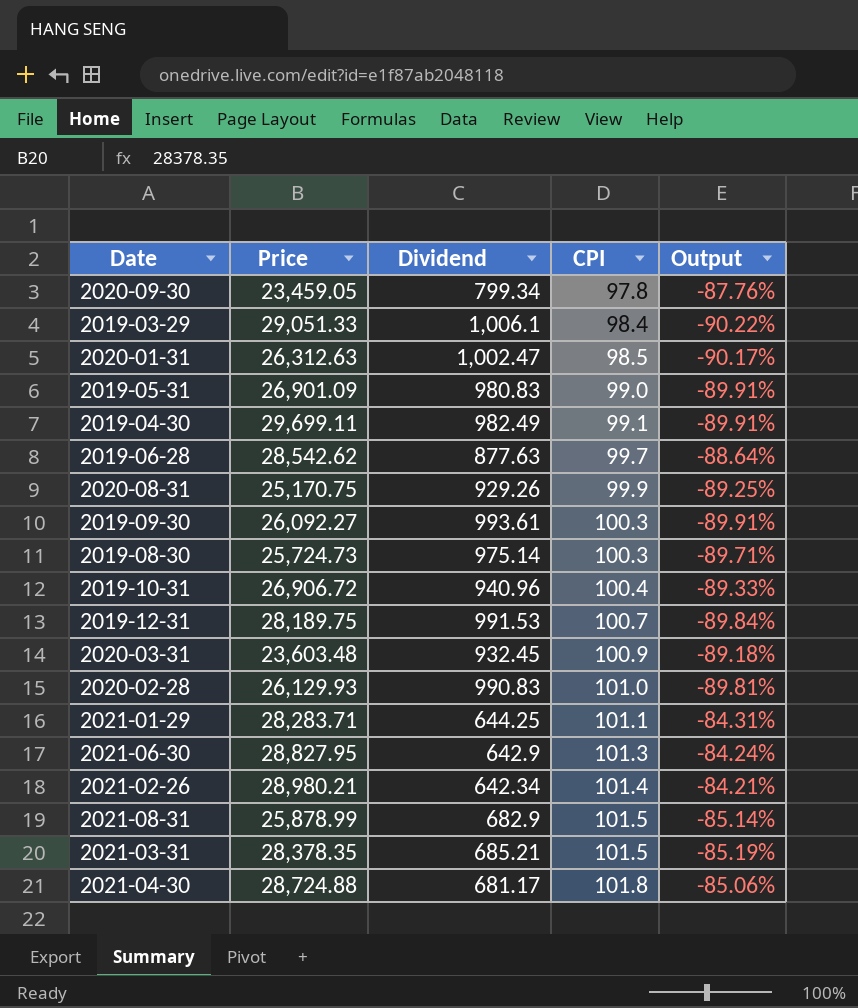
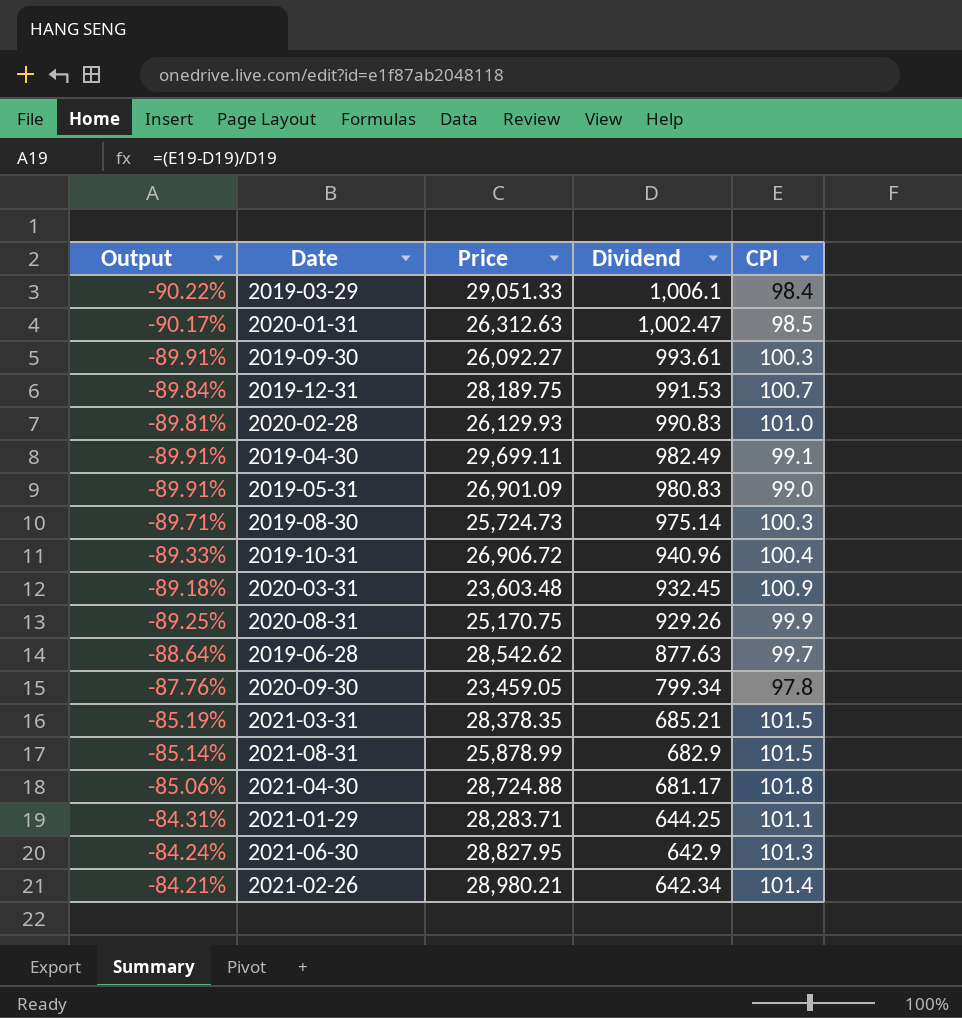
row order: CPI ascending -> Dividend descending
column Output | position: 5 -> 1

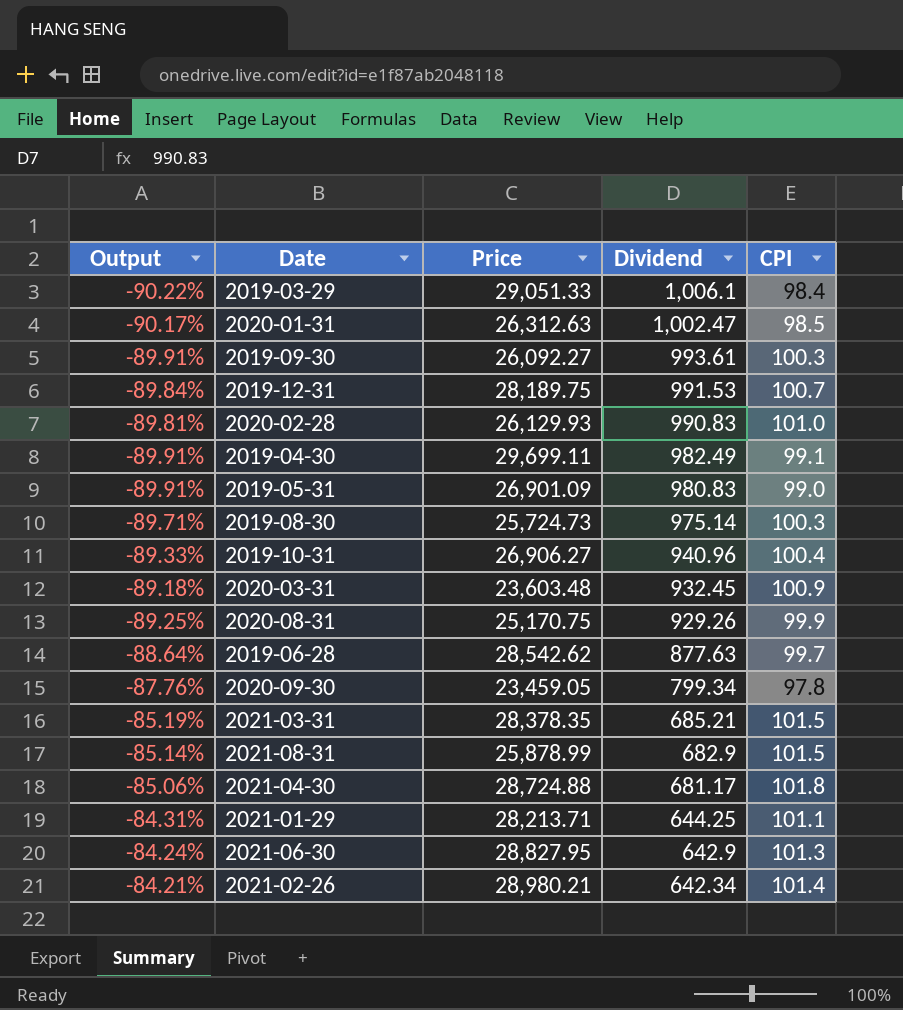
2019-10-31 | Price: 26,906.72 -> 26,906.27
2021-01-29 | Price: 28,283.71 -> 28,213.71

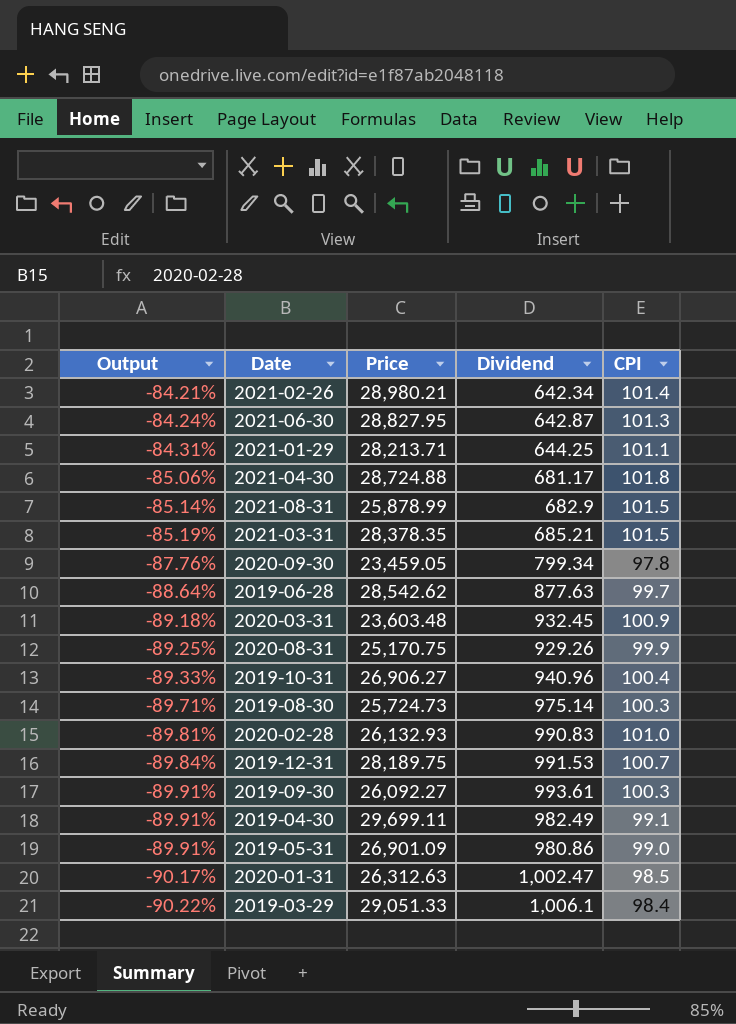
row order: Dividend descending -> Output descending
2021-06-30 | Dividend: 642.9 -> 642.87
2020-02-28 | Price: 26,129.93 -> 26,132.93
2019-05-31 | Dividend: 980.83 -> 980.86

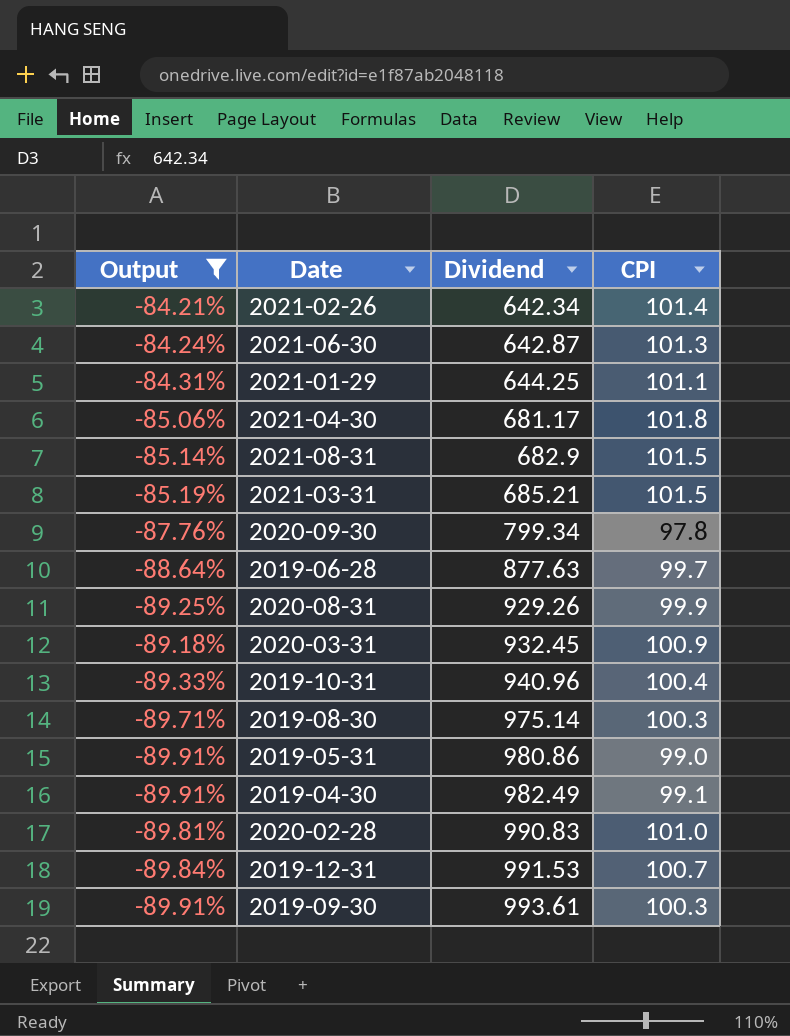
filter: none -> Output >= -89.91%
row order: Output descending -> Dividend ascending
column Price | position: 3 -> none

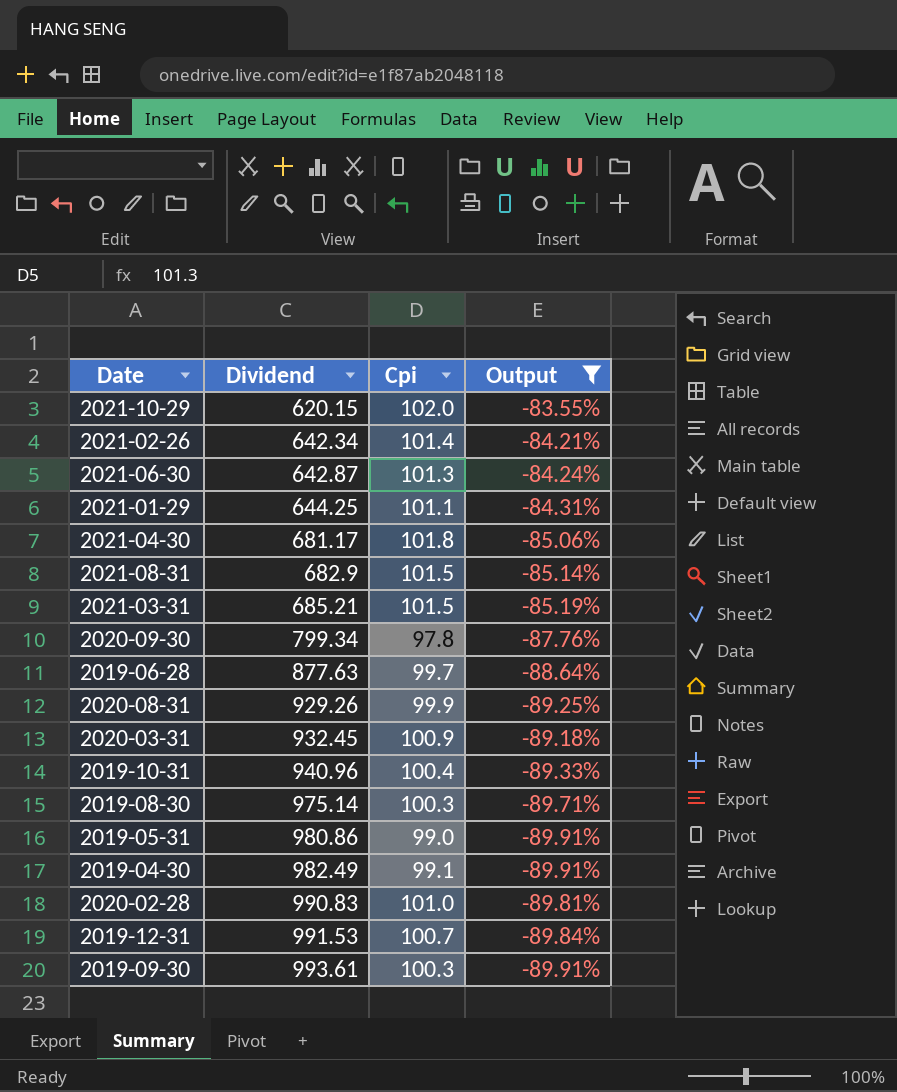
column name: CPI -> Cpi
column Output | position: 1 -> 4
row 2021-10-29: none -> 620.15 | 102.0 | -83.55%

